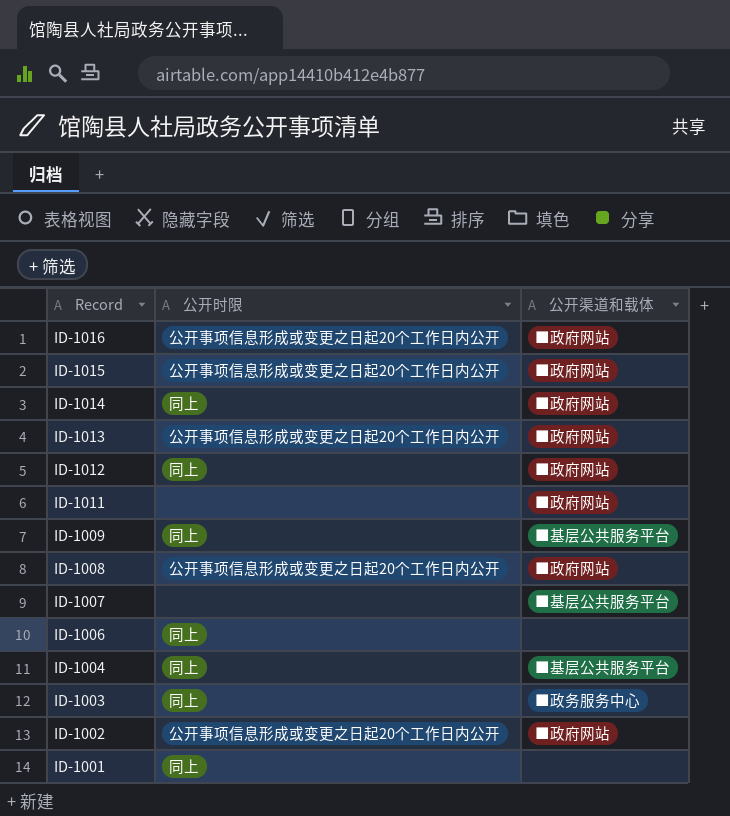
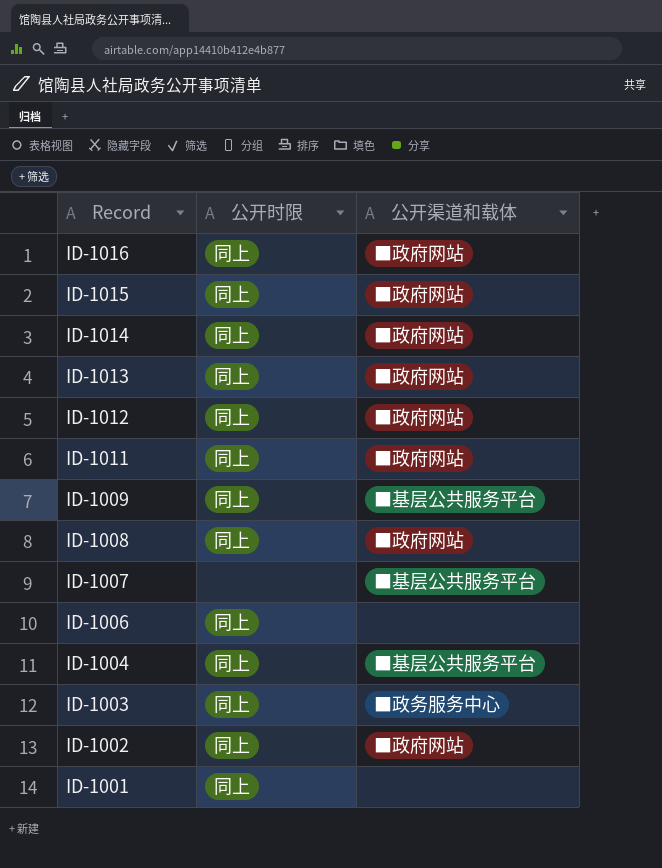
ID-1016 | 公开时限: 公开事项信息形成或变更之日起20个工作日内公开 -> 同上
ID-1015 | 公开时限: 公开事项信息形成或变更之日起20个工作日内公开 -> 同上
ID-1013 | 公开时限: 公开事项信息形成或变更之日起20个工作日内公开 -> 同上
ID-1011 | 公开时限: none -> 同上
ID-1008 | 公开时限: 公开事项信息形成或变更之日起20个工作日内公开 -> 同上
ID-1002 | 公开时限: 公开事项信息形成或变更之日起20个工作日内公开 -> 同上

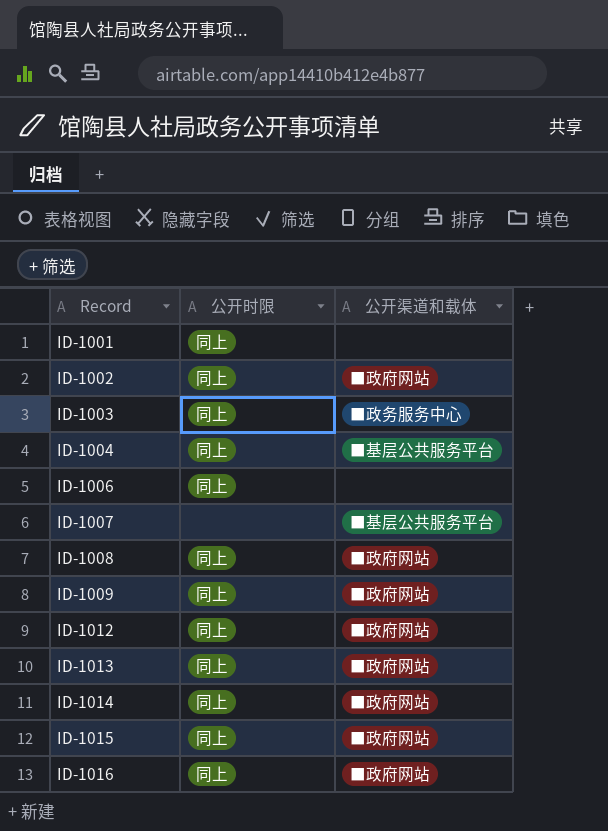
row order: Record descending -> Record ascending
row ID-1011: 同上 | ■政府网站 -> none
ID-1009 | 公开渠道和载体: ■基层公共服务平台 -> ■政府网站

